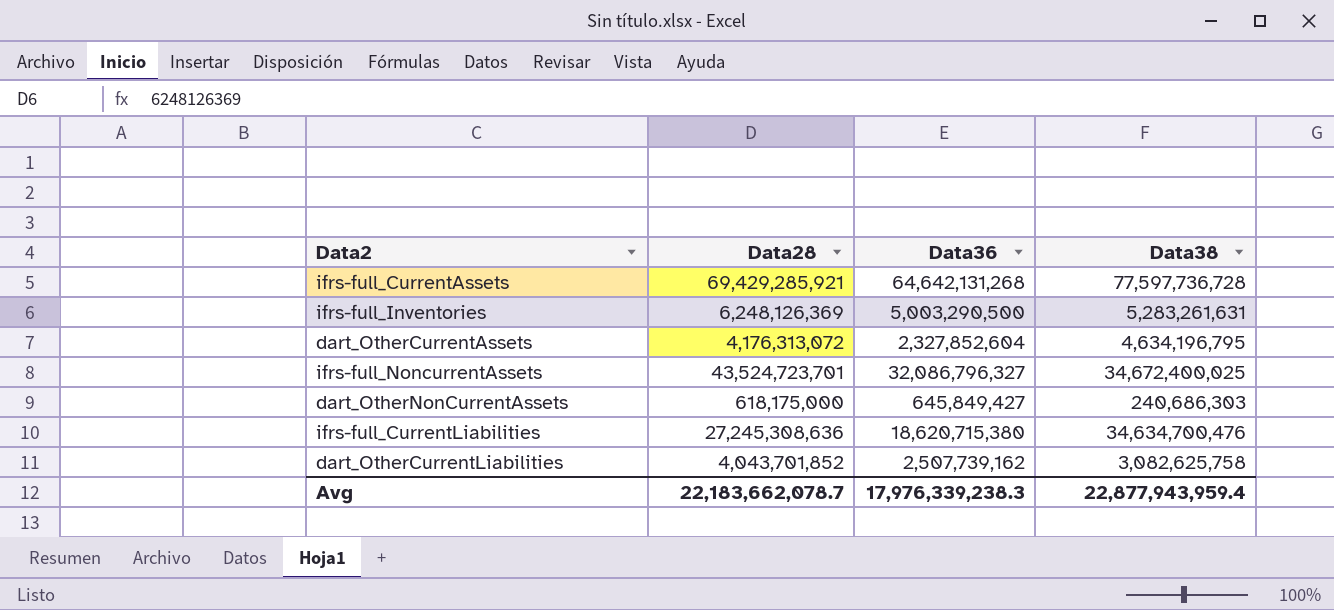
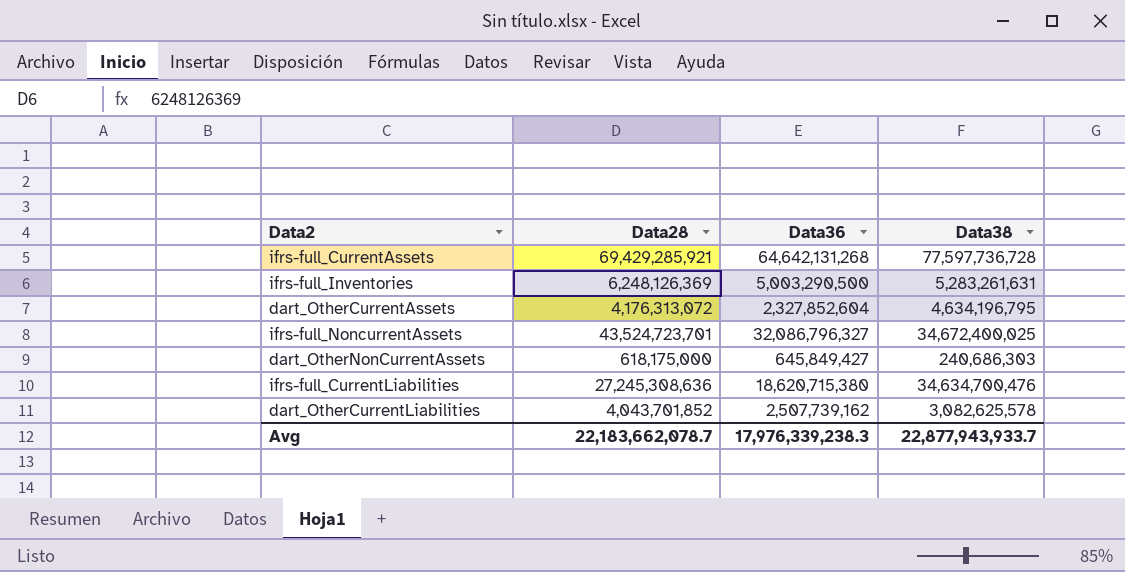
dart_OtherCurrentLiabilities | Data38: 3,082,625,758 -> 3,082,625,578
Avg | Data38: 22,877,943,959.4 -> 22,877,943,933.7

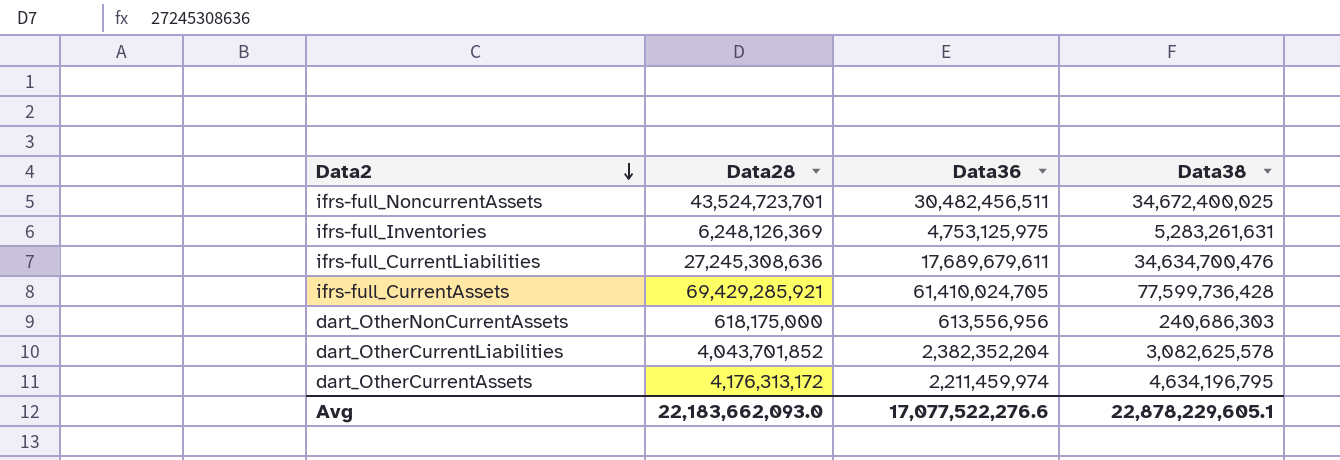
row order: none -> Data2 descending
ifrs-full_NoncurrentAssets | Data36: 32,086,796,327 -> 30,482,456,511
ifrs-full_Inventories | Data36: 5,003,290,500 -> 4,753,125,975
ifrs-full_CurrentLiabilities | Data36: 18,620,715,380 -> 17,689,679,611
ifrs-full_CurrentAssets | Data36: 64,642,131,268 -> 61,410,024,705
ifrs-full_CurrentAssets | Data38: 77,597,736,728 -> 77,599,736,428
dart_OtherNonCurrentAssets | Data36: 645,849,427 -> 613,556,956
dart_OtherCurrentLiabilities | Data36: 2,507,739,162 -> 2,382,352,204
dart_OtherCurrentAssets | Data28: 4,176,313,072 -> 4,176,313,172
dart_OtherCurrentAssets | Data36: 2,327,852,604 -> 2,211,459,974
Avg | Data28: 22,183,662,078.7 -> 22,183,662,093.0
Avg | Data36: 17,976,339,238.3 -> 17,077,522,276.6
Avg | Data38: 22,877,943,933.7 -> 22,878,229,605.1

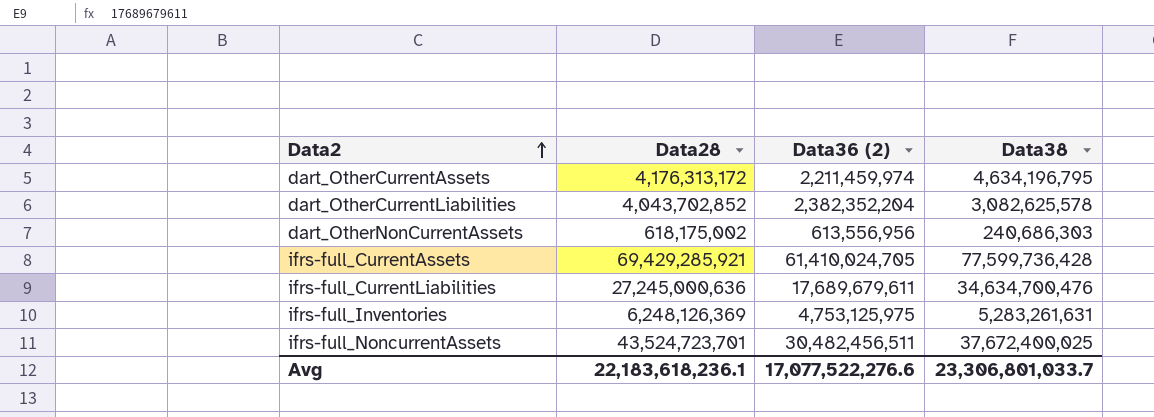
row order: Data2 descending -> Data2 ascending
column name: Data36 -> Data36 (2)
dart_OtherCurrentLiabilities | Data28: 4,043,701,852 -> 4,043,702,852
dart_OtherNonCurrentAssets | Data28: 618,175,000 -> 618,175,002
ifrs-full_CurrentLiabilities | Data28: 27,245,308,636 -> 27,245,000,636
ifrs-full_NoncurrentAssets | Data38: 34,672,400,025 -> 37,672,400,025
Avg | Data28: 22,183,662,093.0 -> 22,183,618,236.1
Avg | Data38: 22,878,229,605.1 -> 23,306,801,033.7

